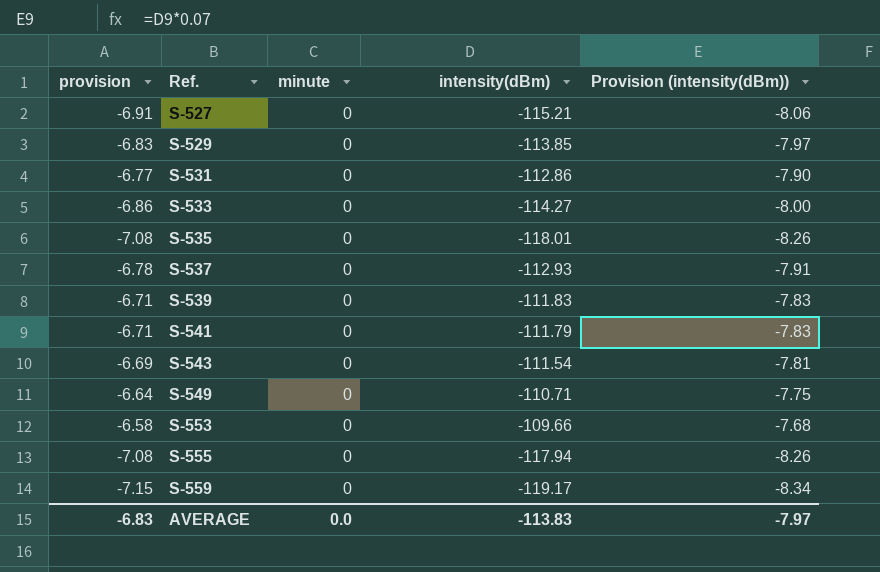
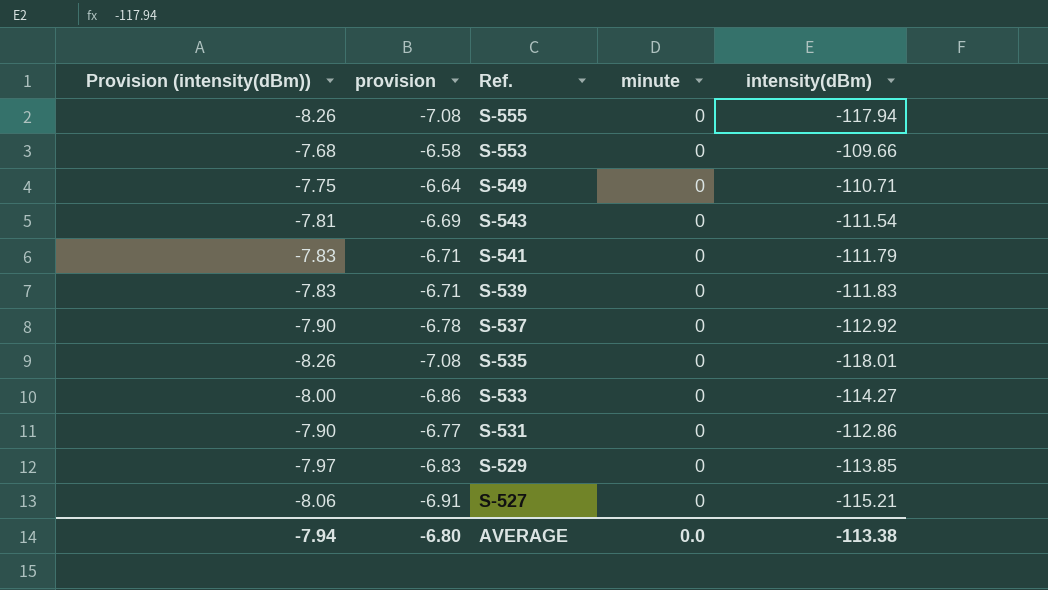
row order: Ref. ascending -> Ref. descending
column Provision (intensity(dBm)) | position: 5 -> 1
row S-559: -7.15 | 0 | -119.17 | -8.34 -> none
S-537 | Provision (intensity(dBm)): -7.91 -> -7.90
S-537 | intensity(dBm): -112.93 -> -112.92
AVERAGE | Provision (intensity(dBm)): -7.97 -> -7.94
AVERAGE | provision: -6.83 -> -6.80
AVERAGE | intensity(dBm): -113.83 -> -113.38

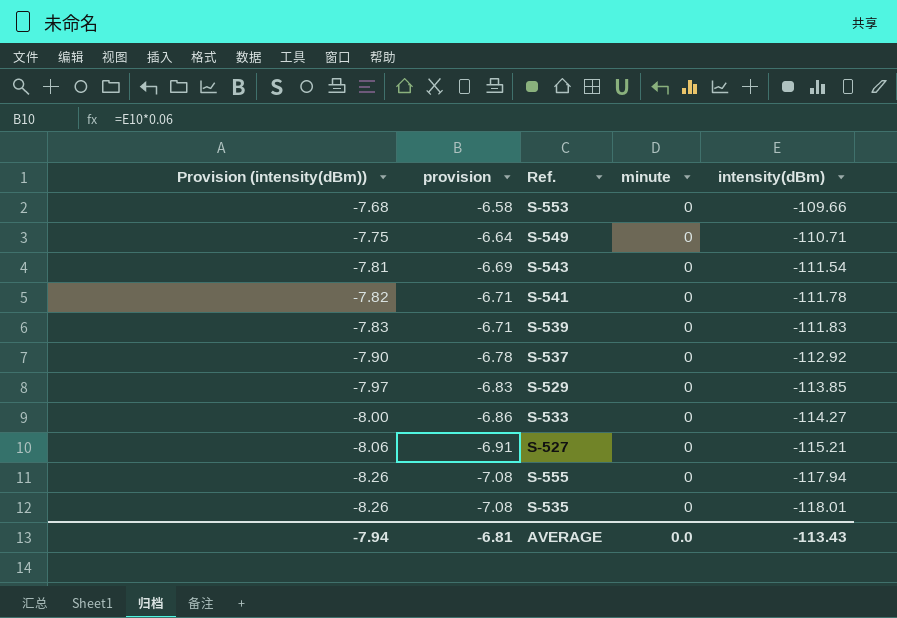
row order: Ref. descending -> Provision (intensity(dBm)) descending
row S-531: -7.90 | -6.77 | 0 | -112.86 -> none
S-541 | Provision (intensity(dBm)): -7.83 -> -7.82
S-541 | intensity(dBm): -111.79 -> -111.78
AVERAGE | provision: -6.80 -> -6.81
AVERAGE | intensity(dBm): -113.38 -> -113.43

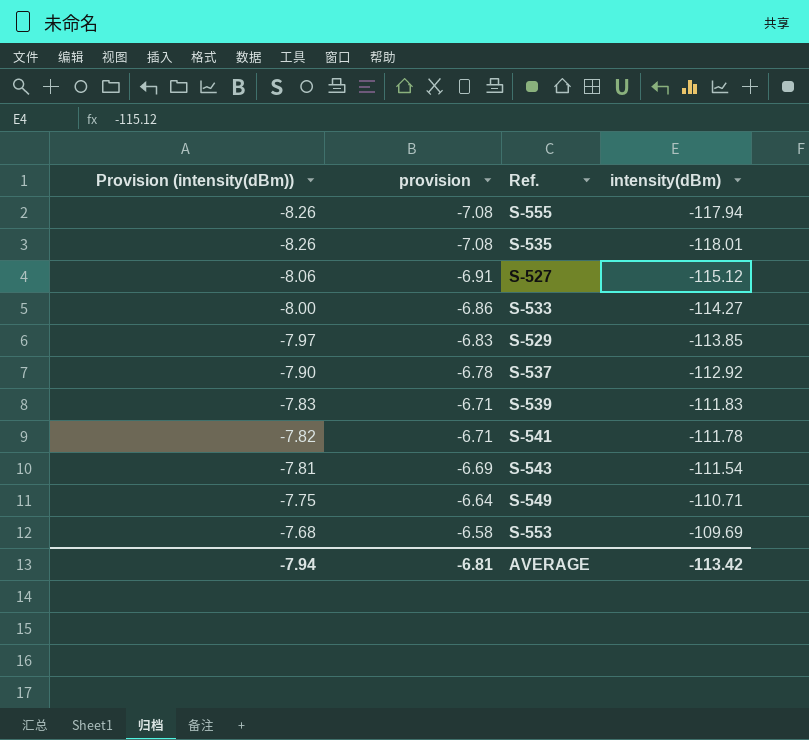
row order: Provision (intensity(dBm)) descending -> Provision (intensity(dBm)) ascending
column minute | position: 4 -> none
S-527 | intensity(dBm): -115.21 -> -115.12
S-553 | intensity(dBm): -109.66 -> -109.69
AVERAGE | intensity(dBm): -113.43 -> -113.42

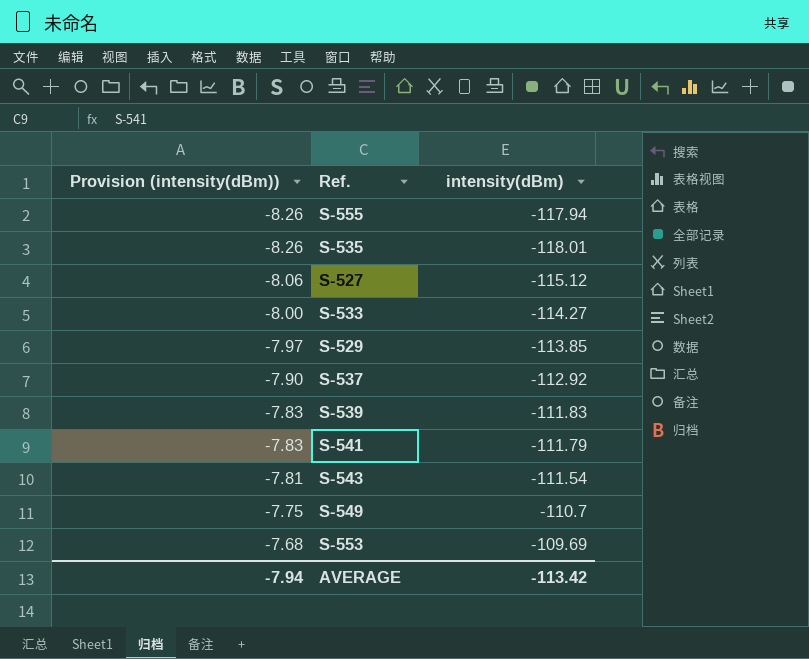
column provision | formula: [intensity(dBm)] * 0.06 -> none
S-541 | Provision (intensity(dBm)): -7.82 -> -7.83
S-541 | intensity(dBm): -111.78 -> -111.79
S-549 | intensity(dBm): -110.71 -> -110.7

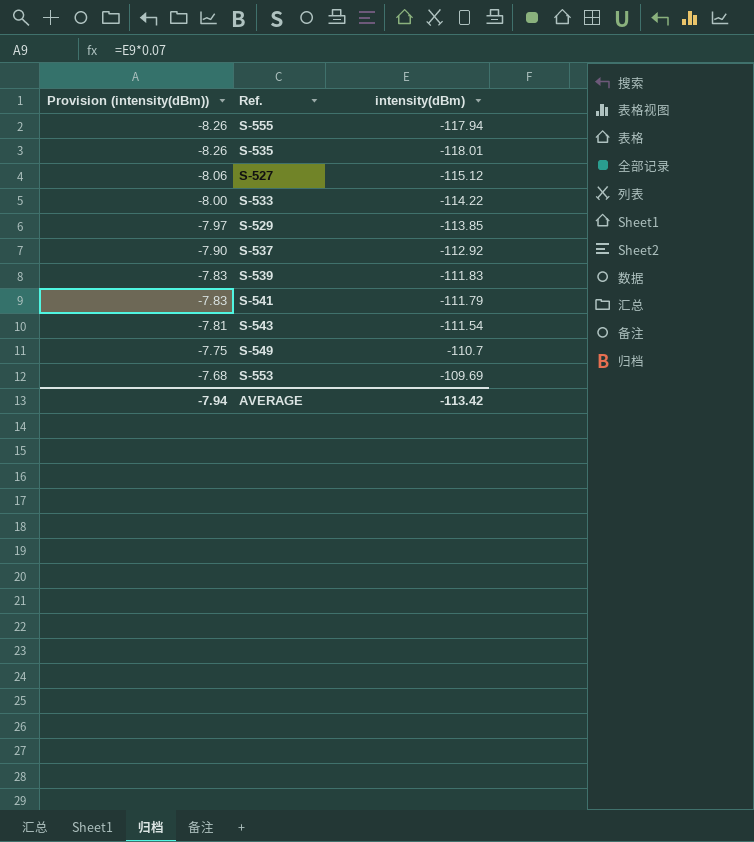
S-533 | intensity(dBm): -114.27 -> -114.22

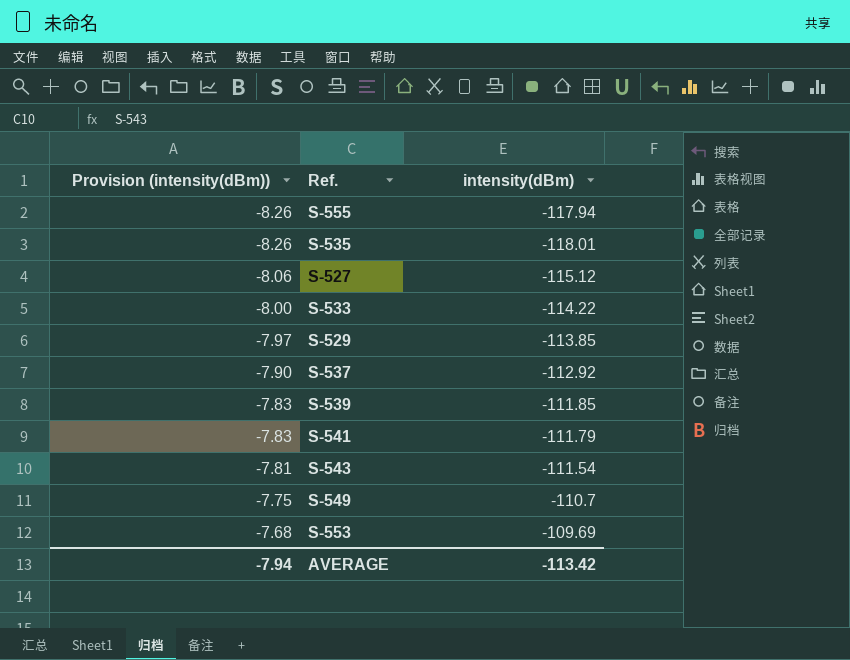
S-539 | intensity(dBm): -111.83 -> -111.85

